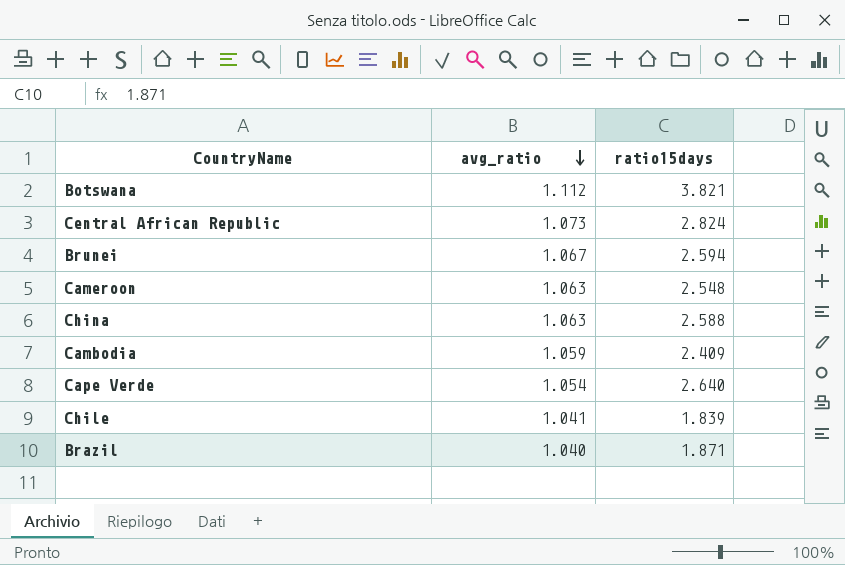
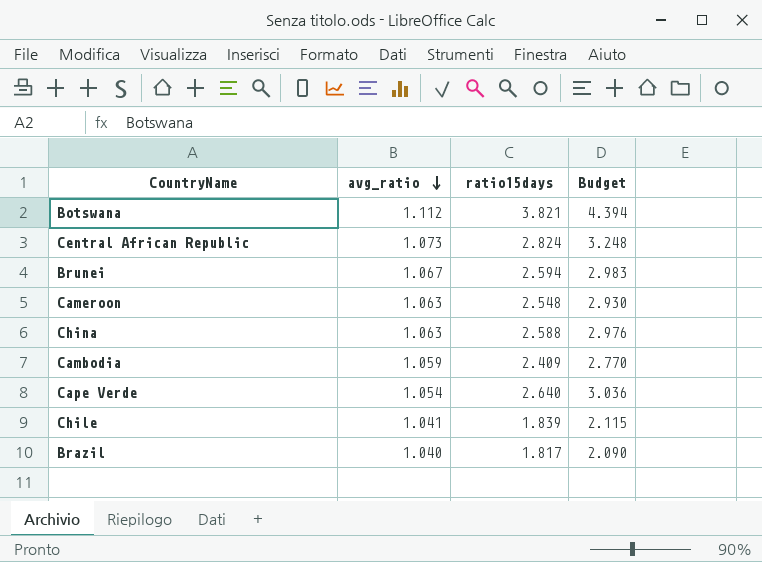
column Budget | formula: none -> [ratio15days] * 1.15
Brazil | ratio15days: 1.871 -> 1.817

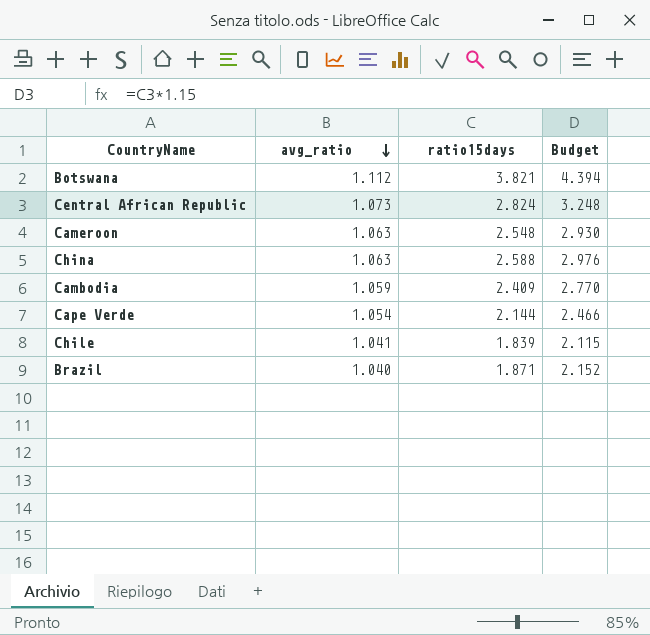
row Brunei: 1.067 | 2.594 | 2.983 -> none
Cape Verde | ratio15days: 2.640 -> 2.144
Cape Verde | Budget: 3.036 -> 2.466
Brazil | ratio15days: 1.817 -> 1.871
Brazil | Budget: 2.090 -> 2.152

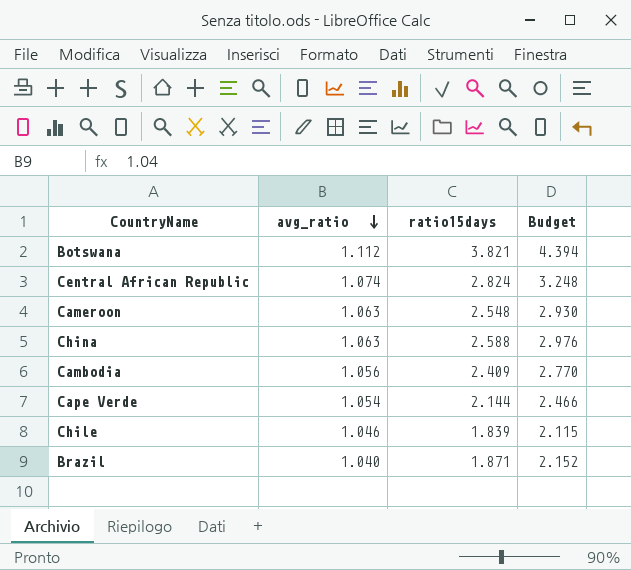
Central African Republic | avg_ratio: 1.073 -> 1.074
Cambodia | avg_ratio: 1.059 -> 1.056
Chile | avg_ratio: 1.041 -> 1.046

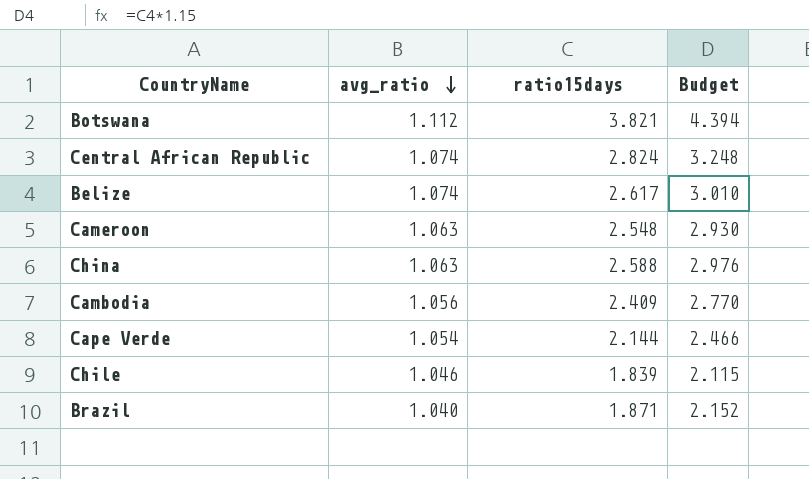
row Belize: none -> 1.074 | 2.617 | 3.010

